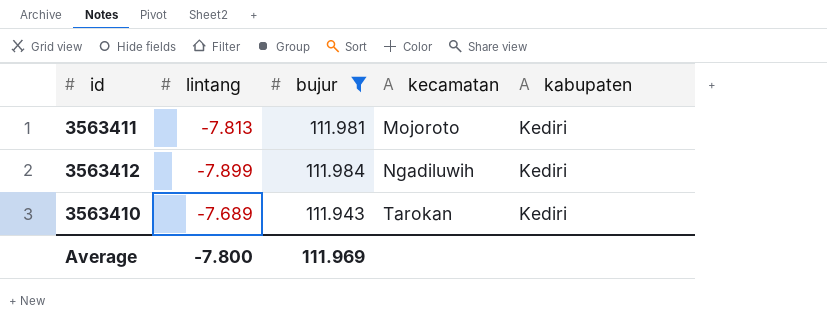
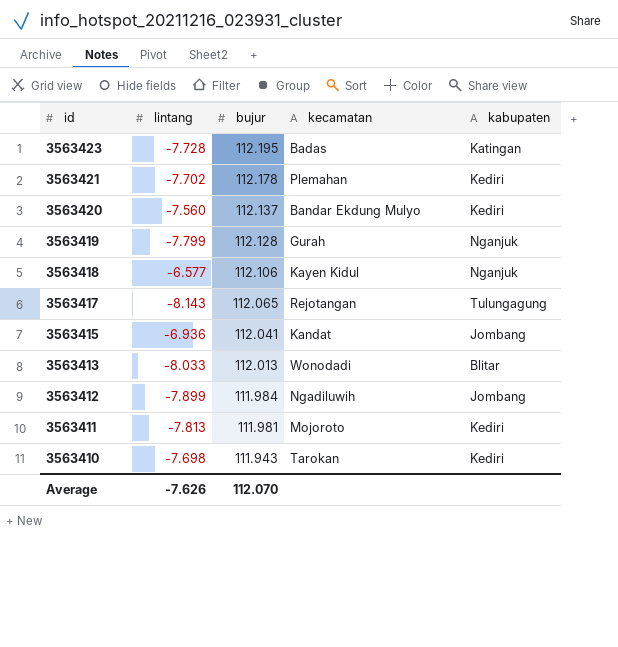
filter: bujur <= 111.984 -> none
row order: kecamatan ascending -> id descending
3563412 | kabupaten: Kediri -> Jombang
3563410 | lintang: -7.689 -> -7.698
Average | lintang: -7.800 -> -7.626
Average | bujur: 111.969 -> 112.070

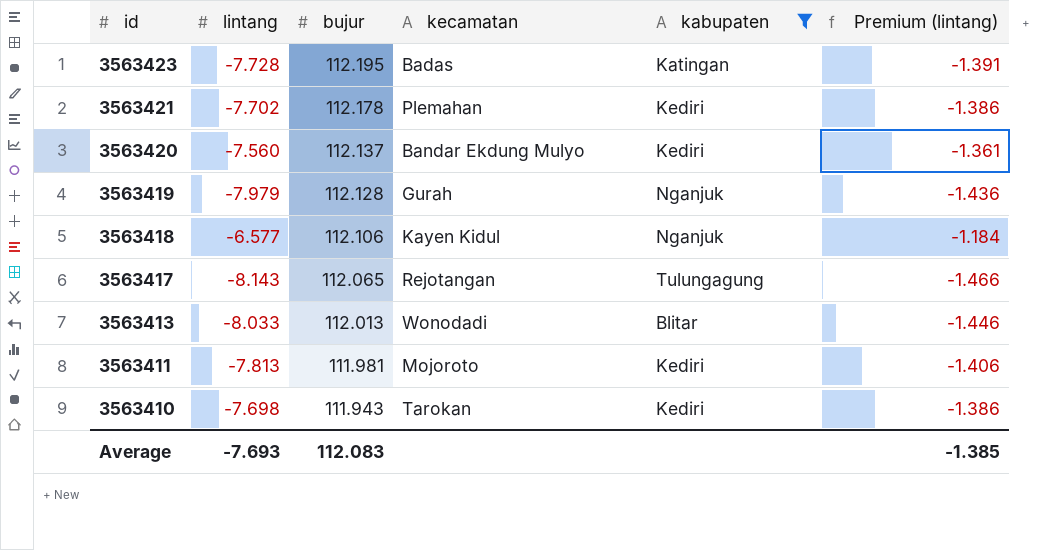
filter: none -> kabupaten != Jombang
column Premium (lintang) | formula: none -> [lintang] * 0.18
3563419 | lintang: -7.799 -> -7.979
Average | lintang: -7.626 -> -7.693
Average | bujur: 112.070 -> 112.083

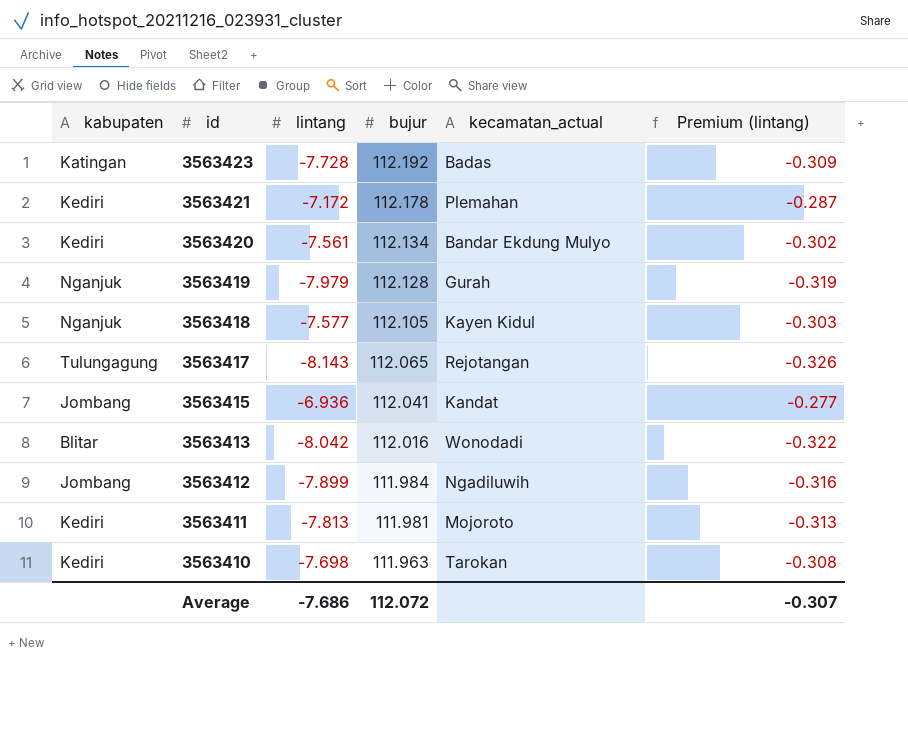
filter: kabupaten != Jombang -> none
column kabupaten | position: 5 -> 1
column name: kecamatan -> kecamatan_actual
column Premium (lintang) | formula: [lintang] * 0.18 -> [lintang] * 0.04
3563423 | bujur: 112.195 -> 112.192
3563421 | lintang: -7.702 -> -7.172
3563420 | lintang: -7.560 -> -7.561
3563420 | bujur: 112.137 -> 112.134
3563418 | lintang: -6.577 -> -7.577
3563418 | bujur: 112.106 -> 112.105
3563413 | lintang: -8.033 -> -8.042
3563413 | bujur: 112.013 -> 112.016
3563410 | bujur: 111.943 -> 111.963
Average | lintang: -7.693 -> -7.686
Average | bujur: 112.083 -> 112.072
Average | Premium (lintang): -1.385 -> -0.307

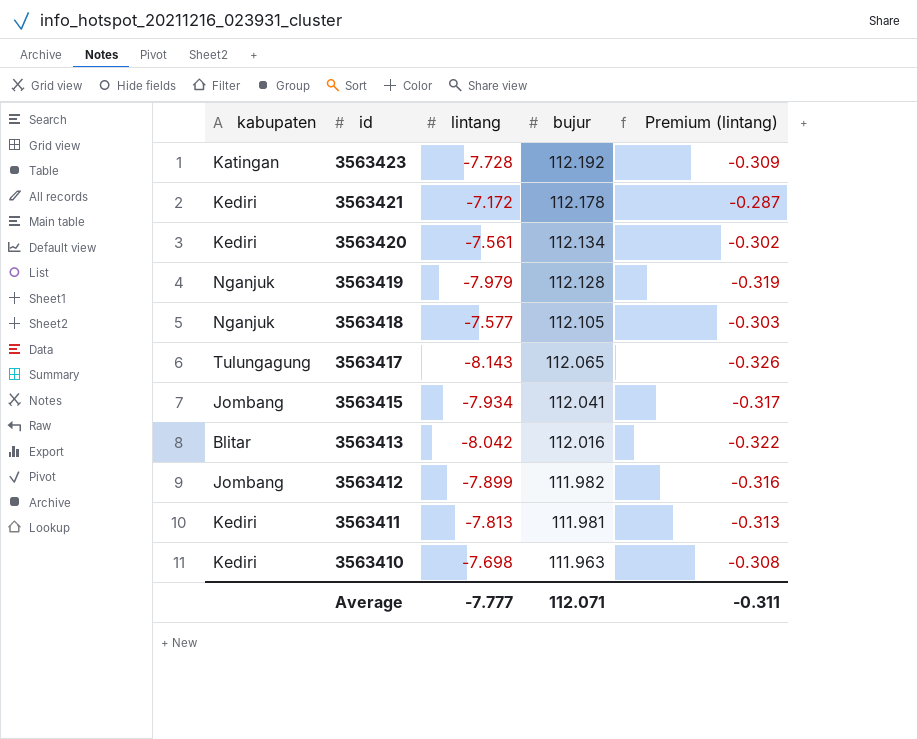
column kecamatan_actual | position: 5 -> none
3563415 | lintang: -6.936 -> -7.934
3563415 | Premium (lintang): -0.277 -> -0.317
3563412 | bujur: 111.984 -> 111.982
Average | lintang: -7.686 -> -7.777
Average | bujur: 112.072 -> 112.071
Average | Premium (lintang): -0.307 -> -0.311

